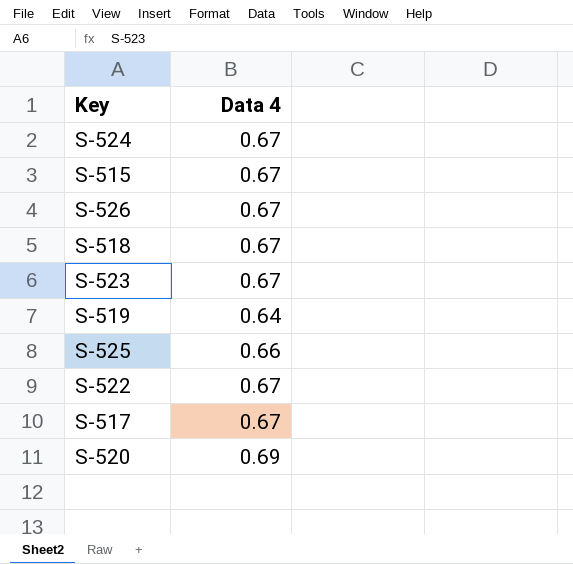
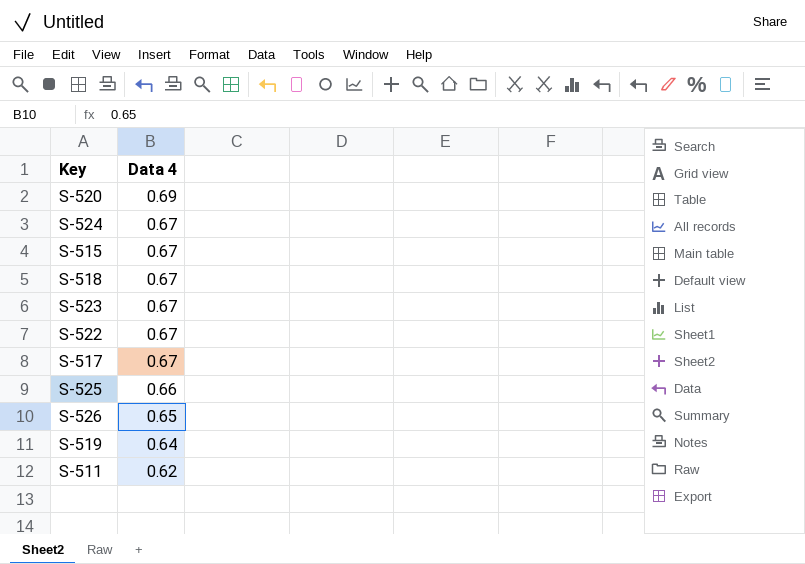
row order: none -> Data 4 descending
S-526 | Data 4: 0.67 -> 0.65
row S-511: none -> 0.62

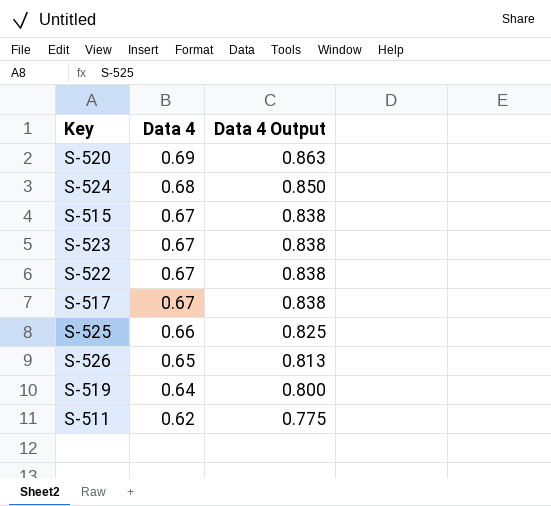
column Data 4 Output | formula: none -> [Data 4] * 1.25
row S-518: 0.67 -> none
S-524 | Data 4: 0.67 -> 0.68

